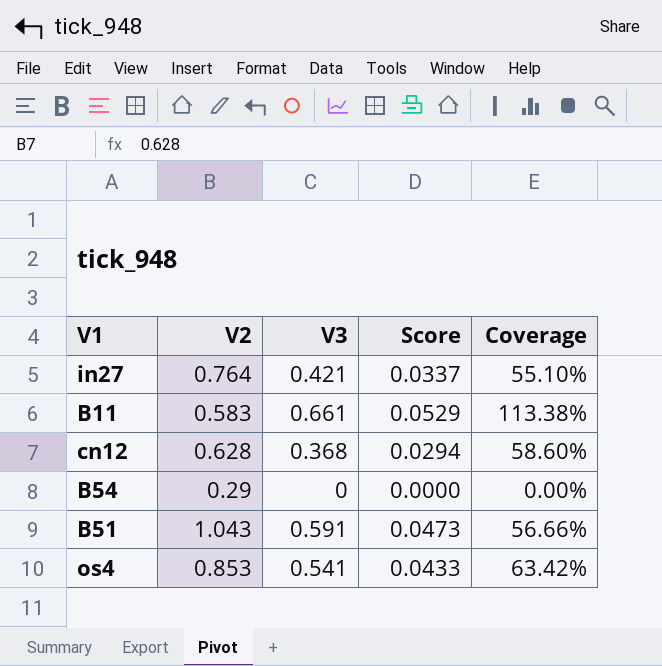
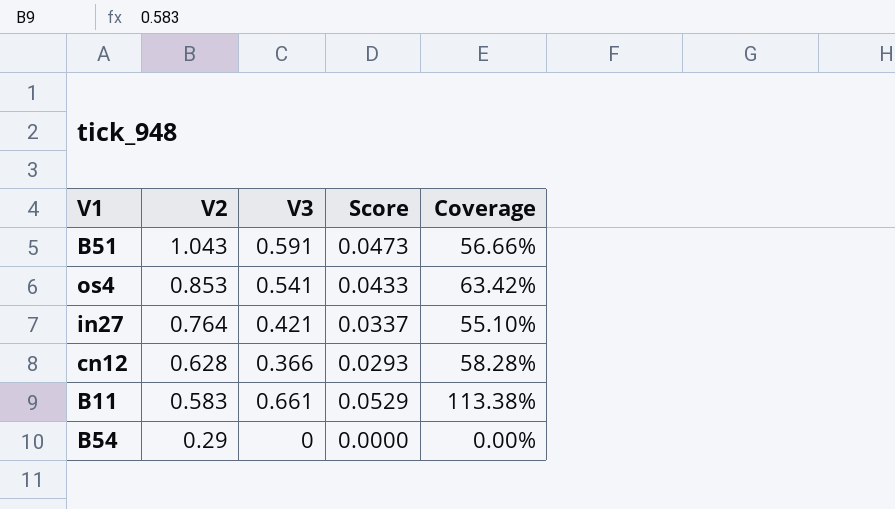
row order: none -> V2 descending
cn12 | V3: 0.368 -> 0.366
cn12 | Score: 0.0294 -> 0.0293
cn12 | Coverage: 58.60% -> 58.28%

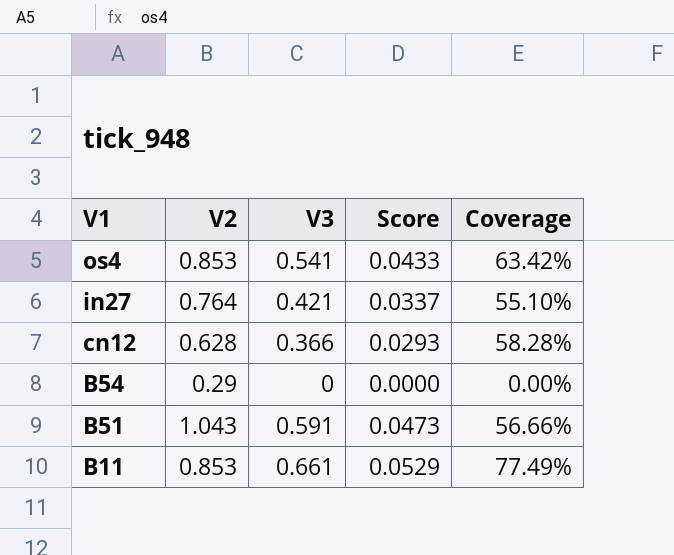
row order: V2 descending -> V1 descending
B11 | V2: 0.583 -> 0.853
B11 | Coverage: 113.38% -> 77.49%

